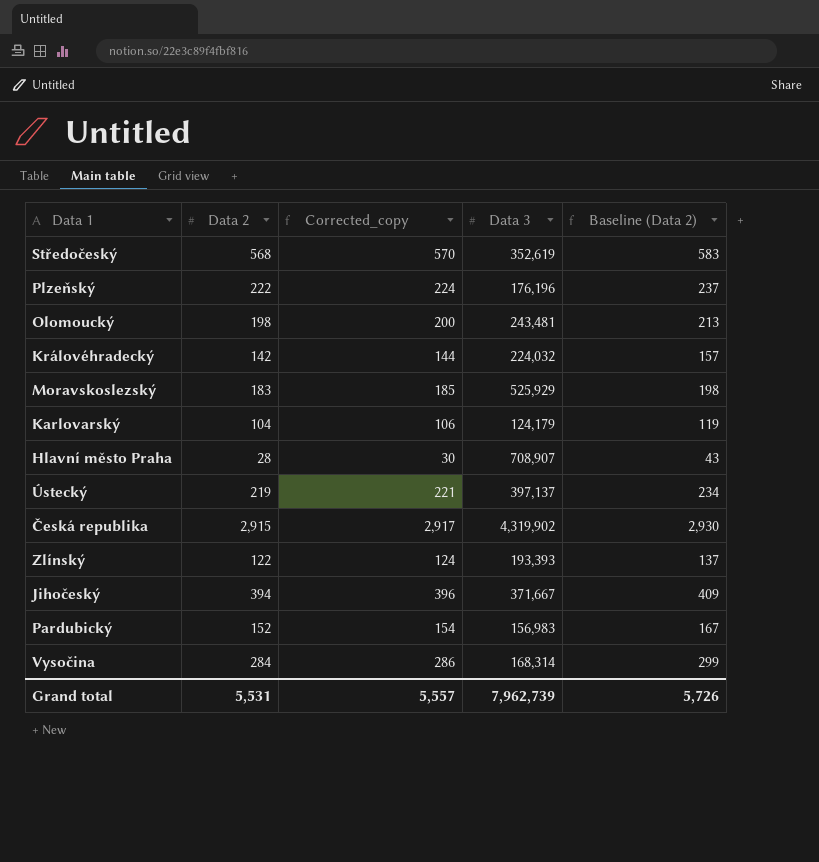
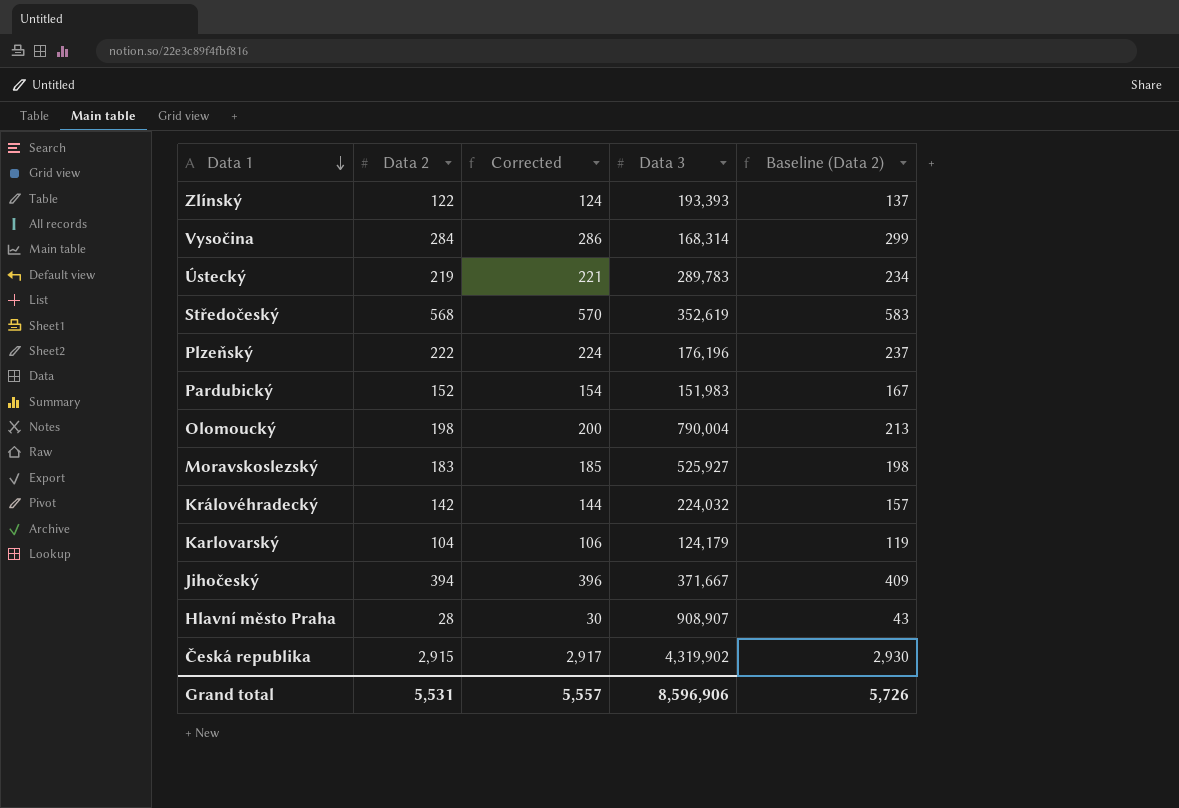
row order: none -> Data 1 descending
column name: Corrected_copy -> Corrected
Ústecký | Data 3: 397,137 -> 289,783
Pardubický | Data 3: 156,983 -> 151,983
Olomoucký | Data 3: 243,481 -> 790,004
Moravskoslezský | Data 3: 525,929 -> 525,927
Hlavní město Praha | Data 3: 708,907 -> 908,907
Grand total | Data 3: 7,962,739 -> 8,596,906

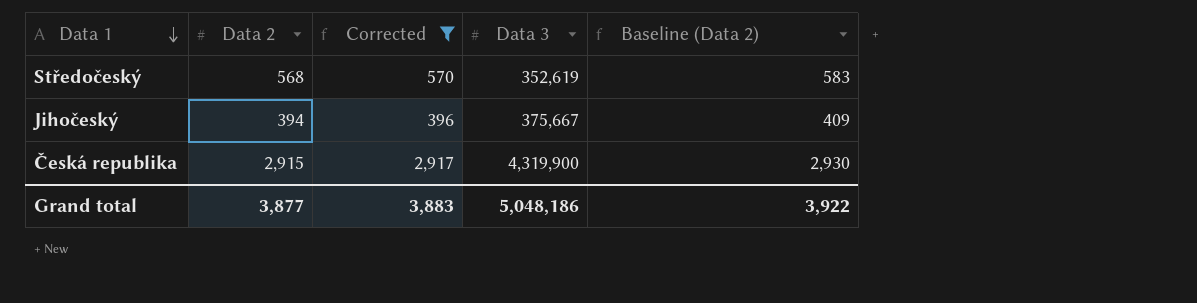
filter: none -> Corrected >= 396
Jihočeský | Data 3: 371,667 -> 375,667
Česká republika | Data 3: 4,319,902 -> 4,319,900
Grand total | Data 2: 5,531 -> 3,877
Grand total | Corrected: 5,557 -> 3,883
Grand total | Data 3: 8,596,906 -> 5,048,186
Grand total | Baseline (Data 2): 5,726 -> 3,922

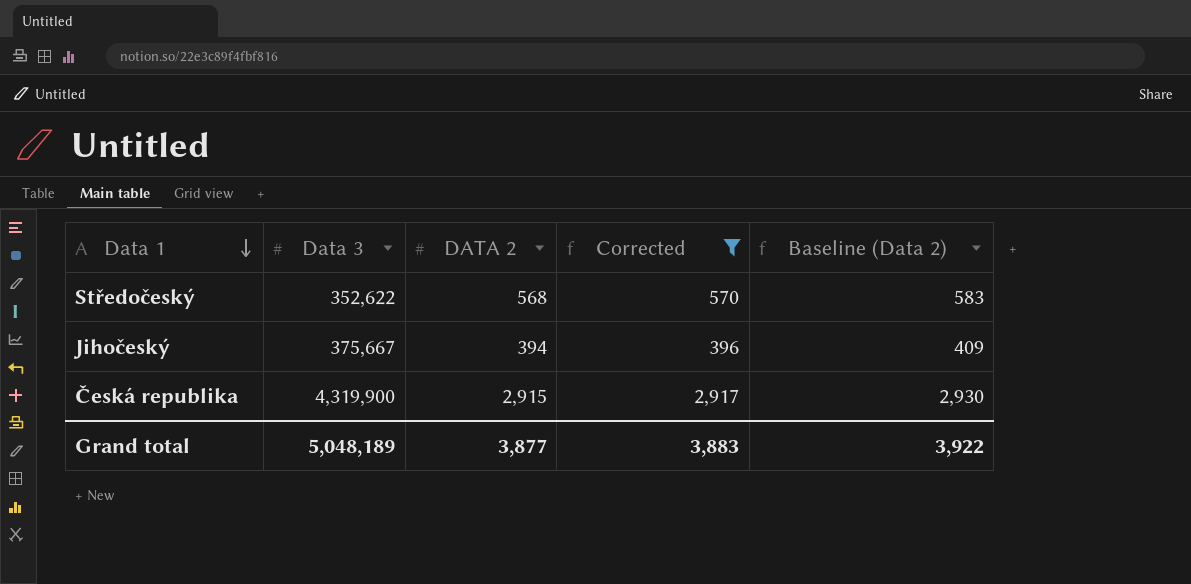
column Data 3 | position: 4 -> 2
column name: Data 2 -> DATA 2
Středočeský | Data 3: 352,619 -> 352,622
Grand total | Data 3: 5,048,186 -> 5,048,189

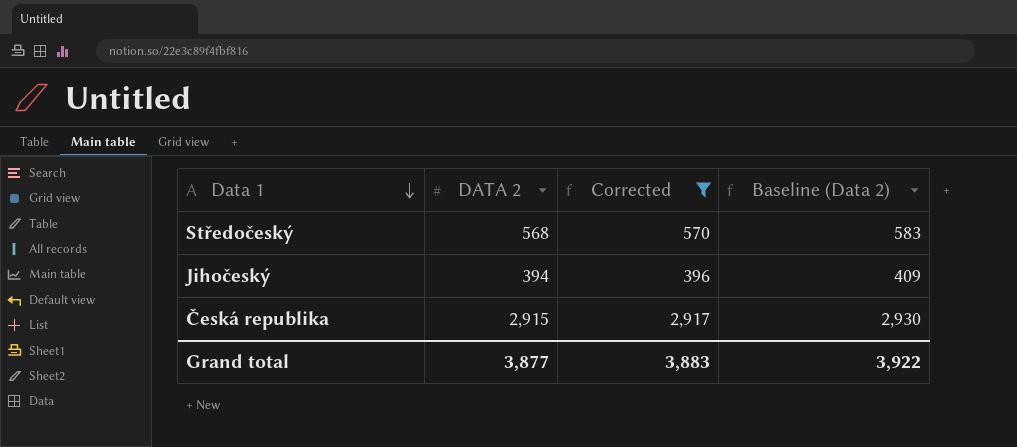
column Data 3 | position: 2 -> none

